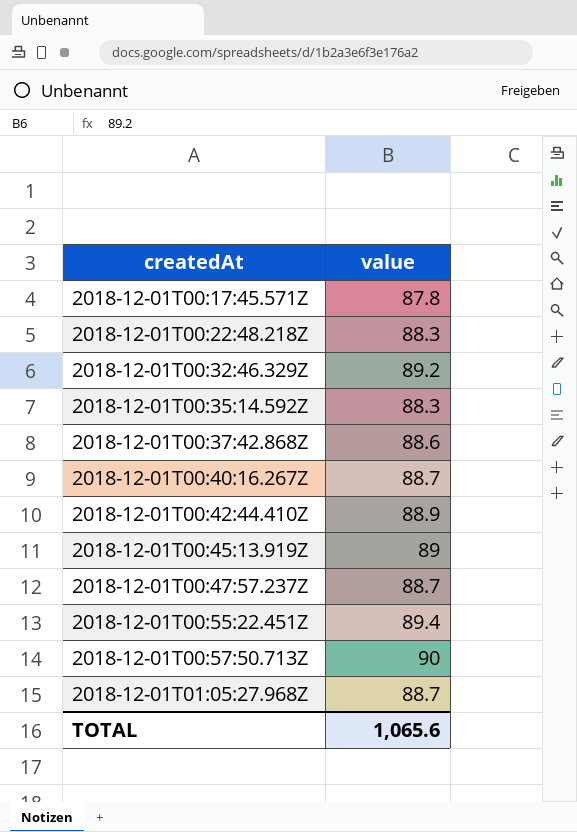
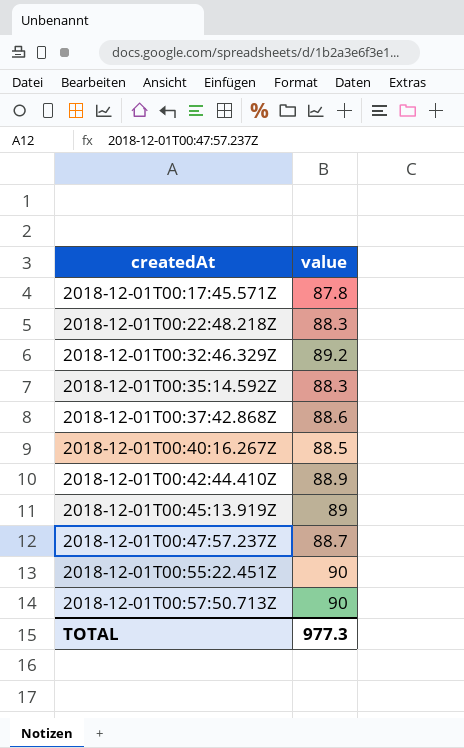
row 2018-12-01T01:05:27.968Z: 88.7 -> none
2018-12-01T00:40:16.267Z | value: 88.7 -> 88.5
2018-12-01T00:55:22.451Z | value: 89.4 -> 90
TOTAL | value: 1,065.6 -> 977.3

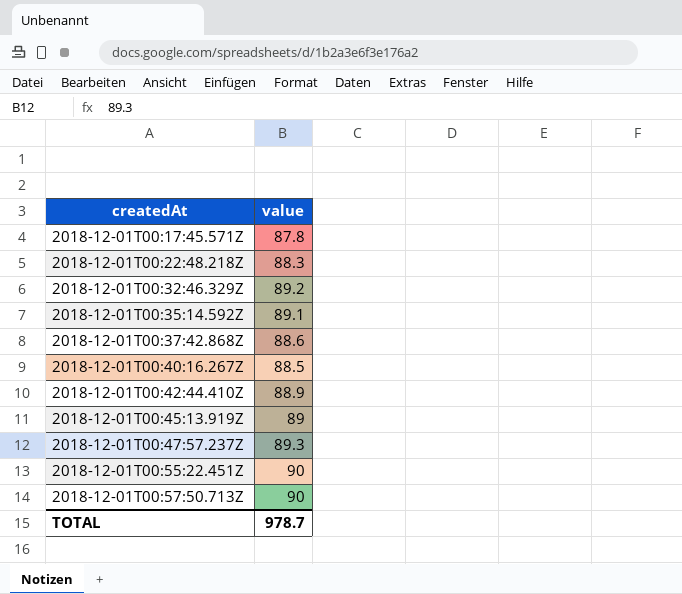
2018-12-01T00:35:14.592Z | value: 88.3 -> 89.1
2018-12-01T00:47:57.237Z | value: 88.7 -> 89.3
TOTAL | value: 977.3 -> 978.7

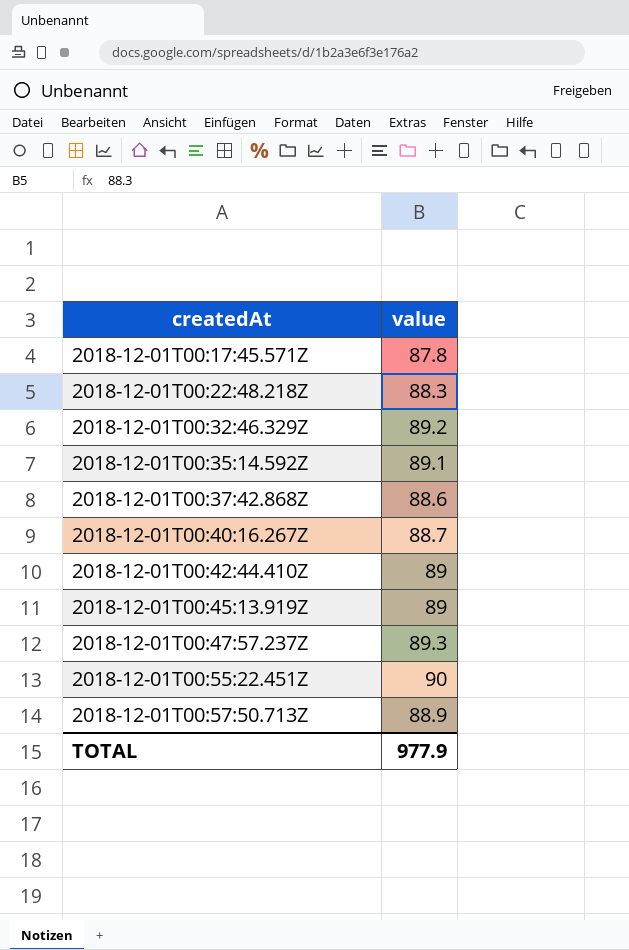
2018-12-01T00:40:16.267Z | value: 88.5 -> 88.7
2018-12-01T00:42:44.410Z | value: 88.9 -> 89
2018-12-01T00:57:50.713Z | value: 90 -> 88.9
TOTAL | value: 978.7 -> 977.9

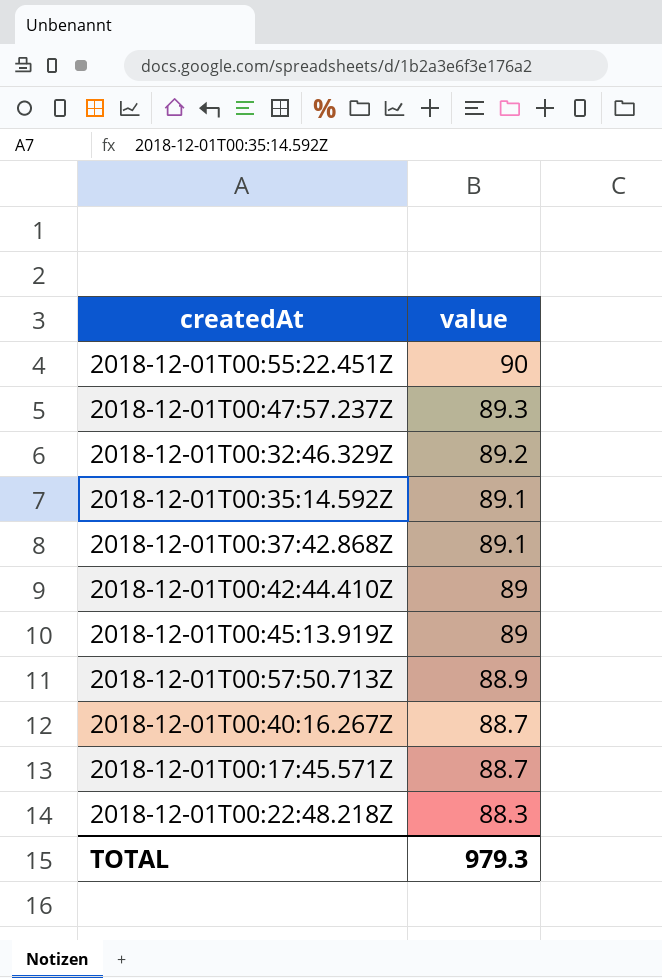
row order: createdAt ascending -> value descending
2018-12-01T00:37:42.868Z | value: 88.6 -> 89.1
2018-12-01T00:17:45.571Z | value: 87.8 -> 88.7
TOTAL | value: 977.9 -> 979.3

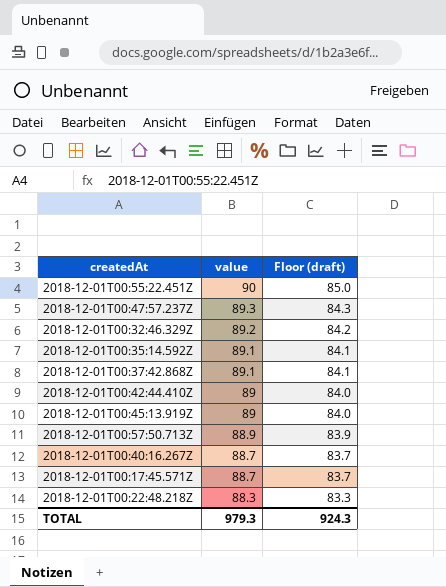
column Floor (draft) | formula: none -> [value] - 5

